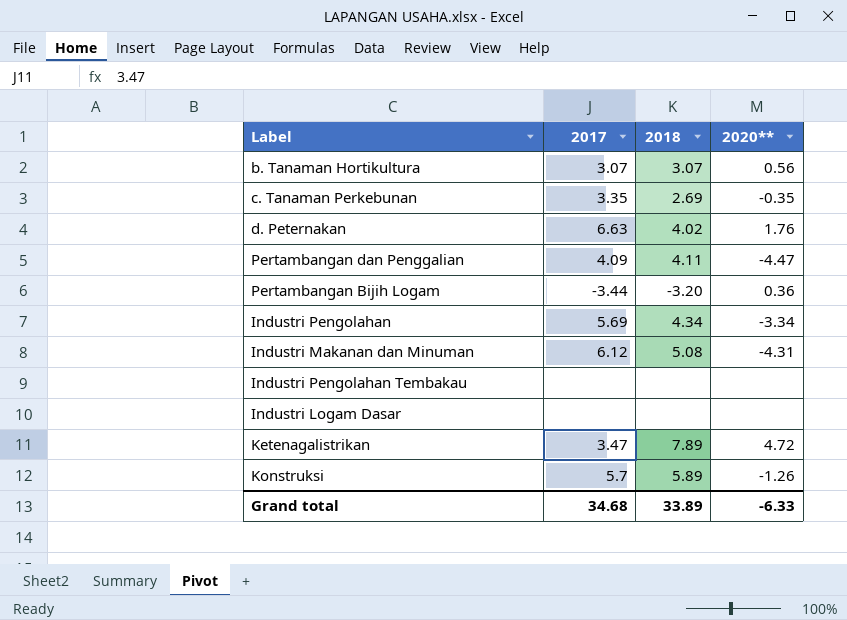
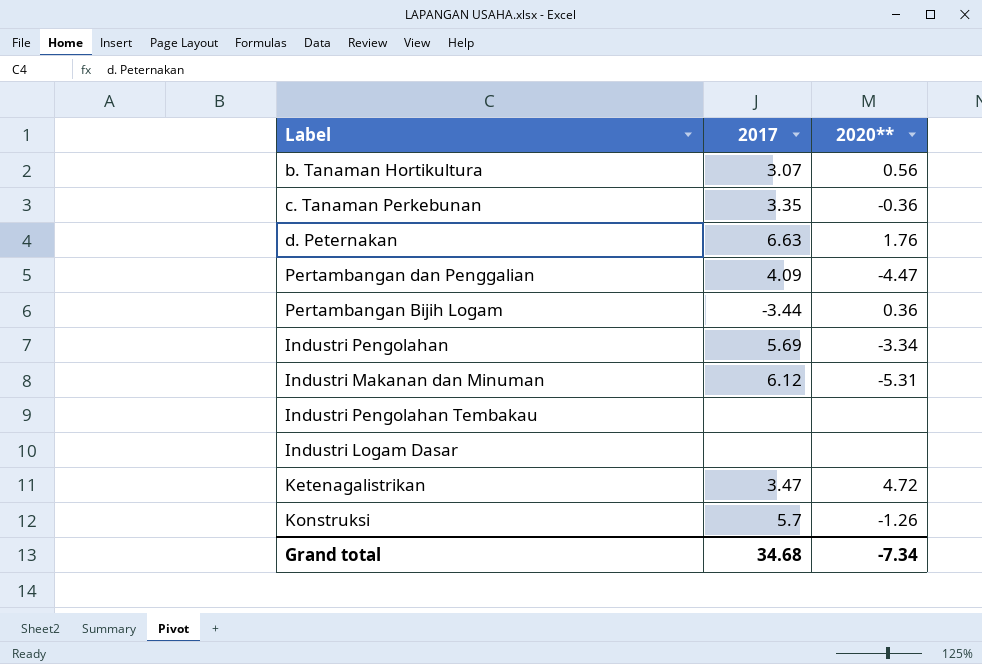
column 2018 | position: 3 -> none
c. Tanaman Perkebunan | 2020**: -0.35 -> -0.36
Industri Makanan dan Minuman | 2020**: -4.31 -> -5.31
Grand total | 2020**: -6.33 -> -7.34

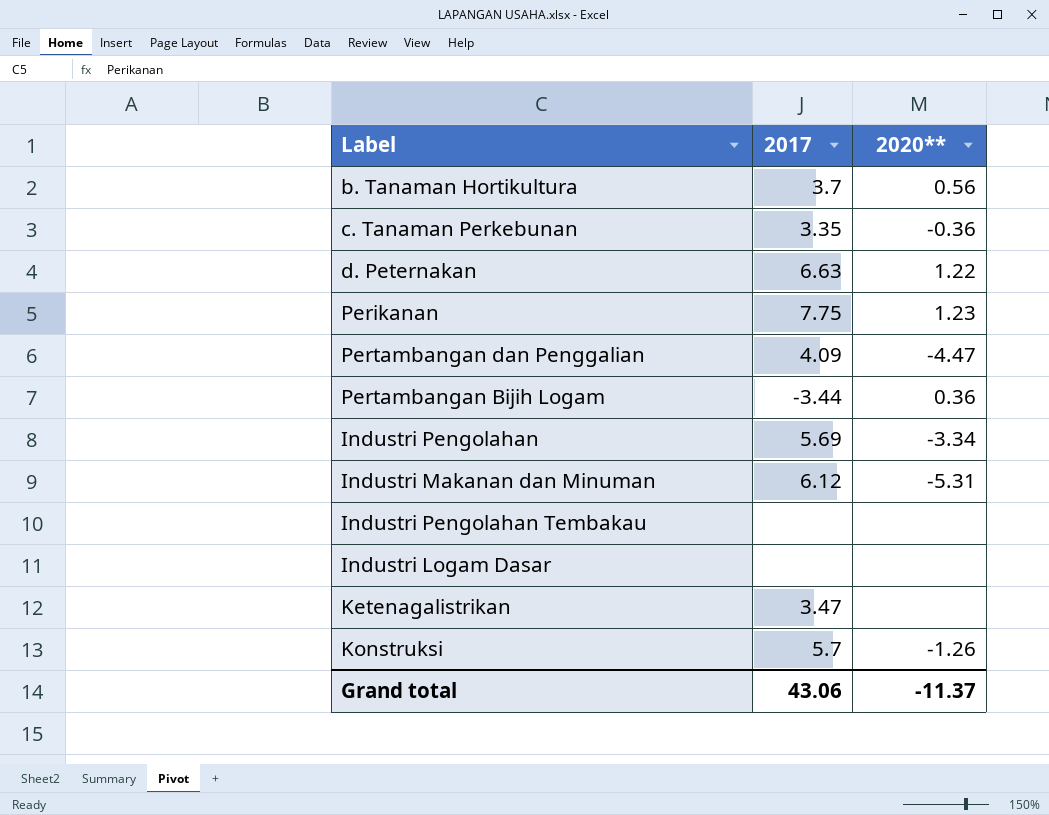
b. Tanaman Hortikultura | 2017: 3.07 -> 3.7
d. Peternakan | 2020**: 1.76 -> 1.22
row Perikanan: none -> 7.75 | 1.23
Ketenagalistrikan | 2020**: 4.72 -> none
Grand total | 2017: 34.68 -> 43.06
Grand total | 2020**: -7.34 -> -11.37

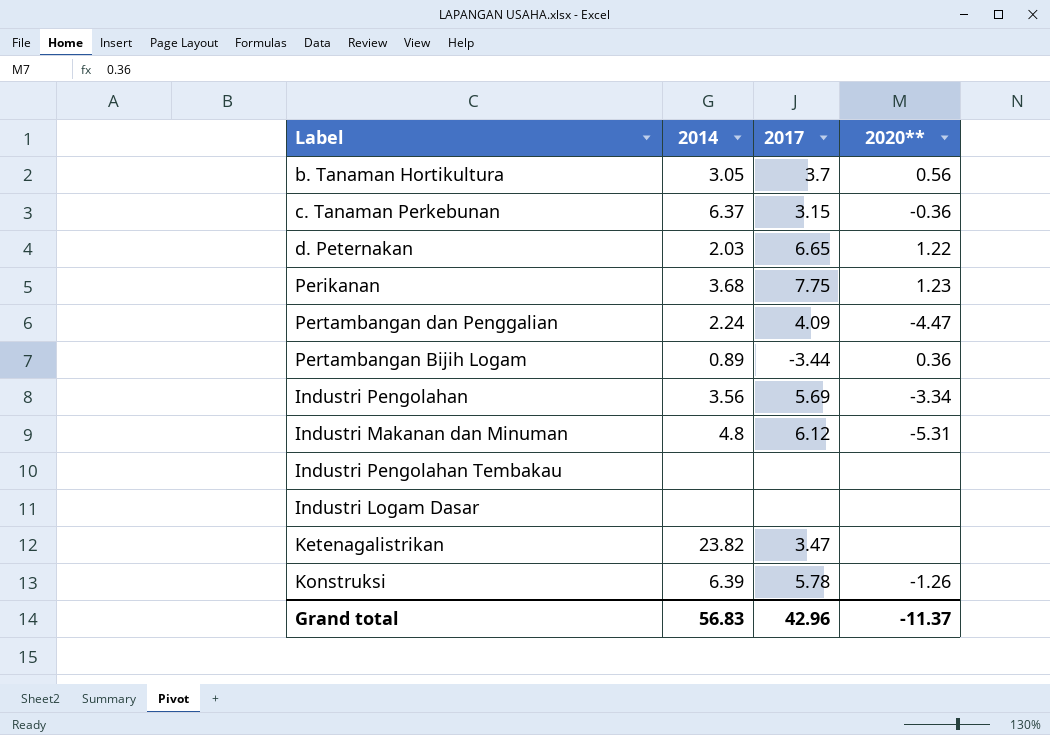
column 2014 | position: none -> 2
c. Tanaman Perkebunan | 2017: 3.35 -> 3.15
d. Peternakan | 2017: 6.63 -> 6.65
Konstruksi | 2017: 5.7 -> 5.78
Grand total | 2017: 43.06 -> 42.96

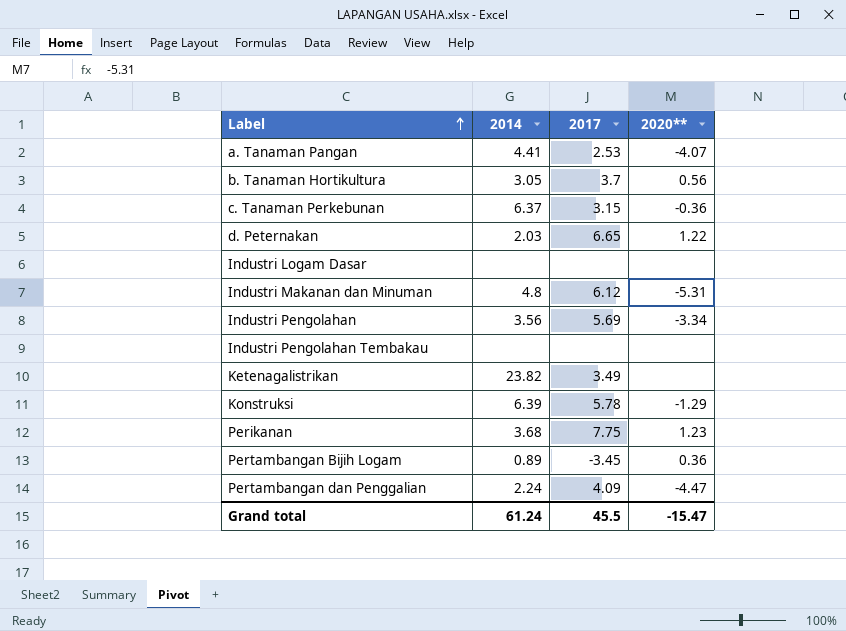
row order: none -> Label ascending
row a. Tanaman Pangan: none -> 4.41 | 2.53 | -4.07
Ketenagalistrikan | 2017: 3.47 -> 3.49
Konstruksi | 2020**: -1.26 -> -1.29
Pertambangan Bijih Logam | 2017: -3.44 -> -3.45
Grand total | 2014: 56.83 -> 61.24
Grand total | 2017: 42.96 -> 45.5
Grand total | 2020**: -11.37 -> -15.47

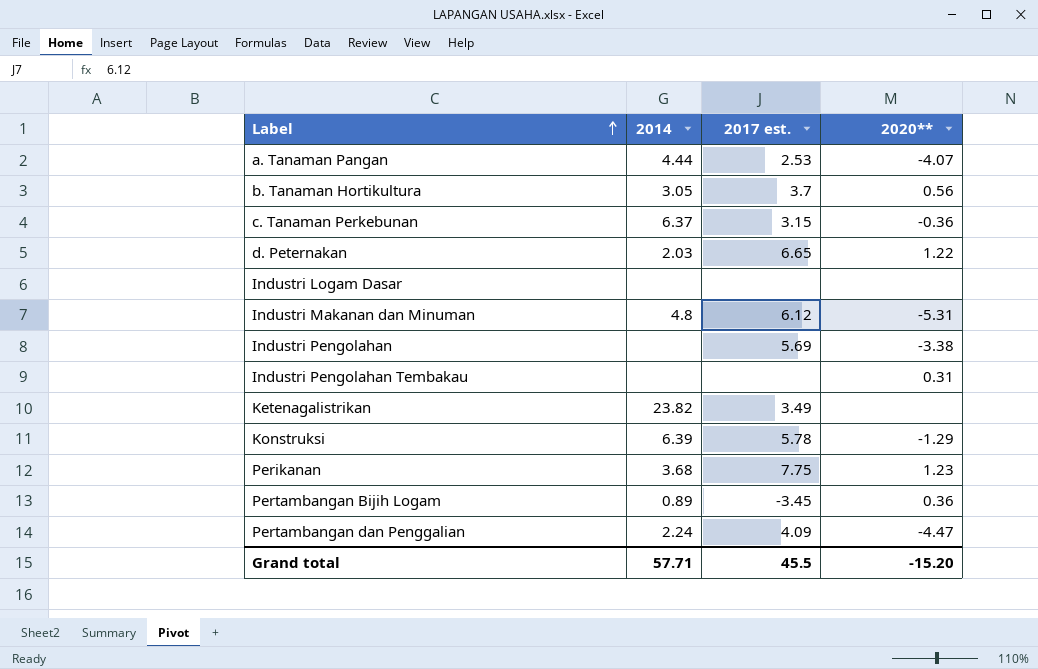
column name: 2017 -> 2017 est.
a. Tanaman Pangan | 2014: 4.41 -> 4.44
Industri Pengolahan | 2014: 3.56 -> none
Industri Pengolahan | 2020**: -3.34 -> -3.38
Industri Pengolahan Tembakau | 2020**: none -> 0.31
Grand total | 2014: 61.24 -> 57.71
Grand total | 2020**: -15.47 -> -15.20

